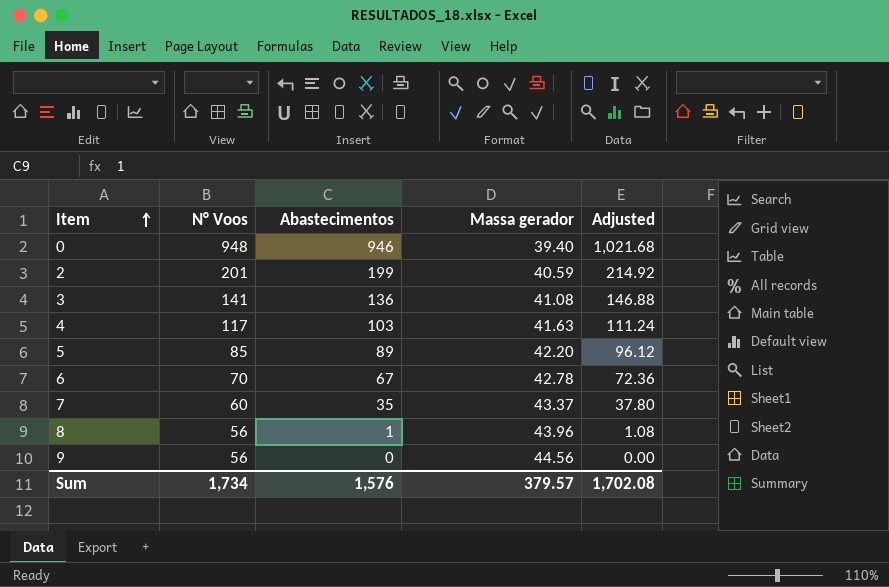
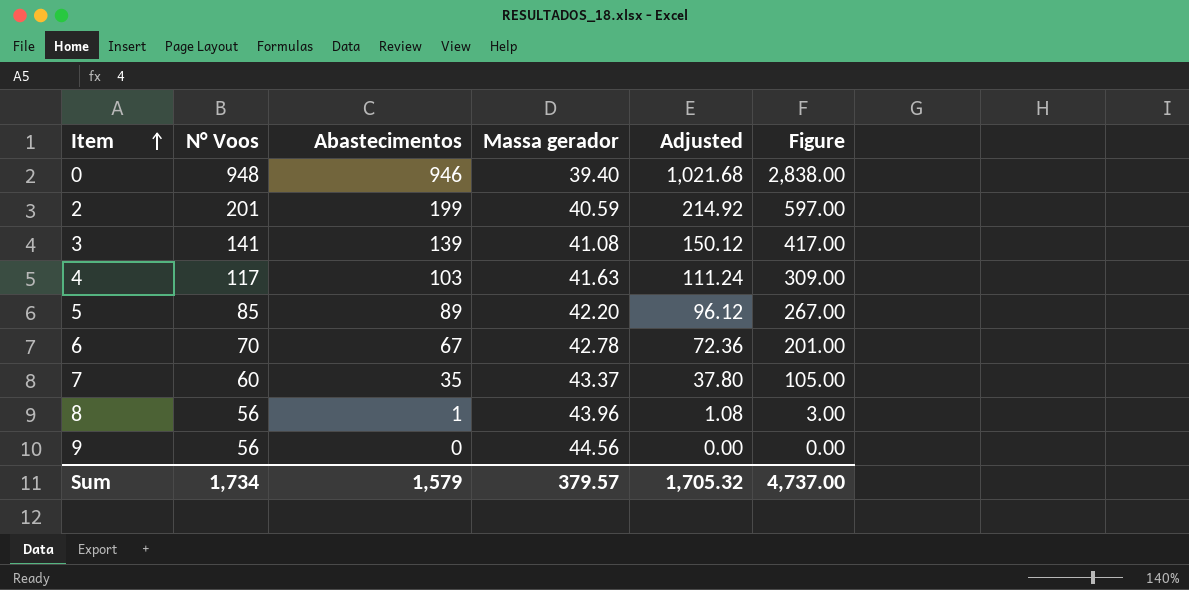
column Figure | formula: none -> [Abastecimentos] * 3
3 | Abastecimentos: 136 -> 139
3 | Adjusted: 146.88 -> 150.12
Sum | Abastecimentos: 1,576 -> 1,579
Sum | Adjusted: 1,702.08 -> 1,705.32

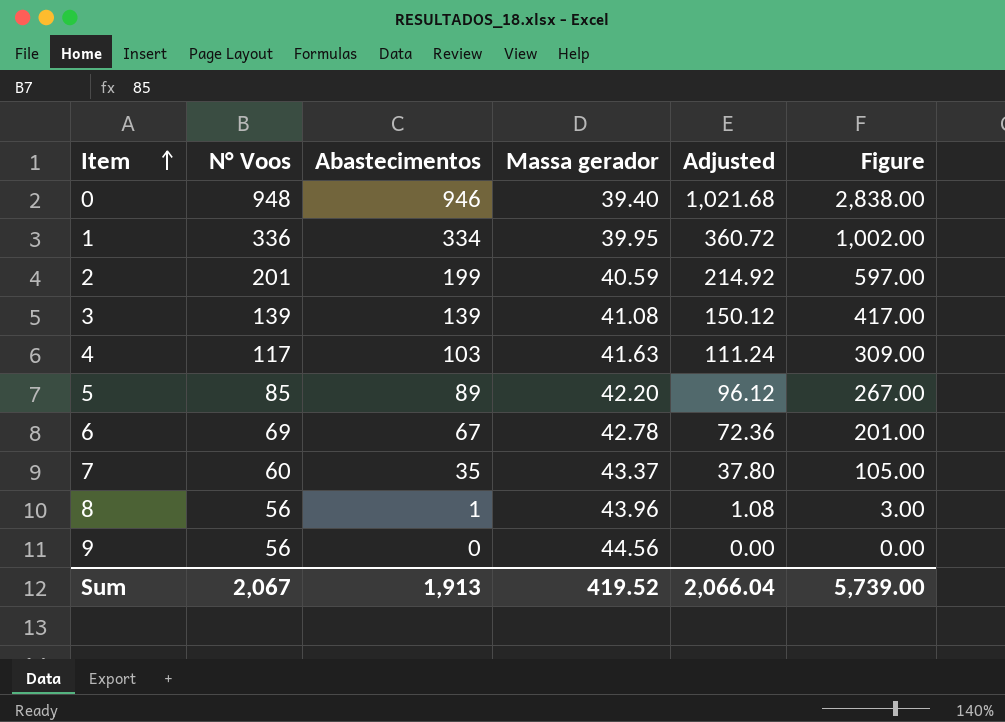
row 1: none -> 336 | 334 | 39.95 | 360.72 | 1,002.00
3 | N° Voos: 141 -> 139
6 | N° Voos: 70 -> 69
Sum | N° Voos: 1,734 -> 2,067
Sum | Abastecimentos: 1,579 -> 1,913
Sum | Massa gerador: 379.57 -> 419.52
Sum | Adjusted: 1,705.32 -> 2,066.04
Sum | Figure: 4,737.00 -> 5,739.00

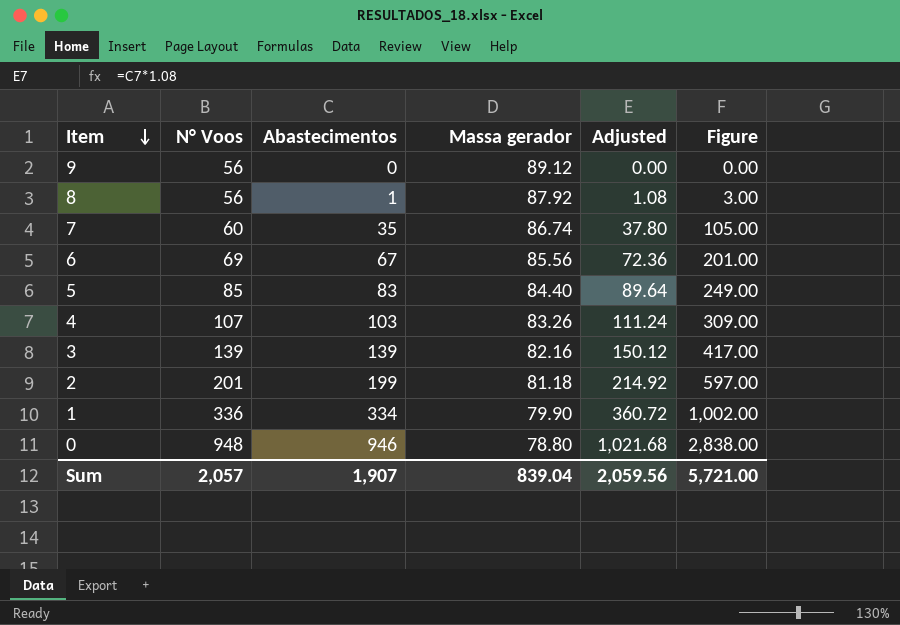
row order: Item ascending -> Item descending
9 | Massa gerador: 44.56 -> 89.12
8 | Massa gerador: 43.96 -> 87.92
7 | Massa gerador: 43.37 -> 86.74
6 | Massa gerador: 42.78 -> 85.56
5 | Abastecimentos: 89 -> 83
5 | Massa gerador: 42.20 -> 84.40
5 | Adjusted: 96.12 -> 89.64
5 | Figure: 267.00 -> 249.00
4 | N° Voos: 117 -> 107
4 | Massa gerador: 41.63 -> 83.26
3 | Massa gerador: 41.08 -> 82.16
2 | Massa gerador: 40.59 -> 81.18
1 | Massa gerador: 39.95 -> 79.90
0 | Massa gerador: 39.40 -> 78.80
Sum | N° Voos: 2,067 -> 2,057
Sum | Abastecimentos: 1,913 -> 1,907
Sum | Massa gerador: 419.52 -> 839.04
Sum | Adjusted: 2,066.04 -> 2,059.56
Sum | Figure: 5,739.00 -> 5,721.00

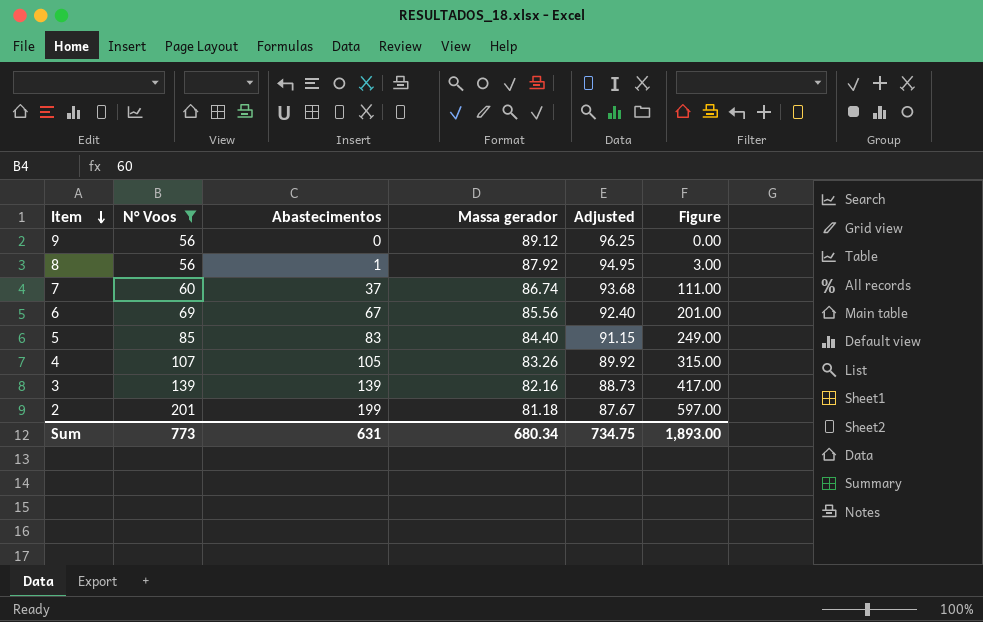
filter: none -> N° Voos <= 201
column Adjusted | formula: [Abastecimentos] * 1.08 -> [Massa gerador] * 1.08
7 | Abastecimentos: 35 -> 37
7 | Figure: 105.00 -> 111.00
4 | Abastecimentos: 103 -> 105
4 | Figure: 309.00 -> 315.00
Sum | N° Voos: 2,057 -> 773
Sum | Abastecimentos: 1,907 -> 631
Sum | Massa gerador: 839.04 -> 680.34
Sum | Adjusted: 2,059.56 -> 734.75
Sum | Figure: 5,721.00 -> 1,893.00

